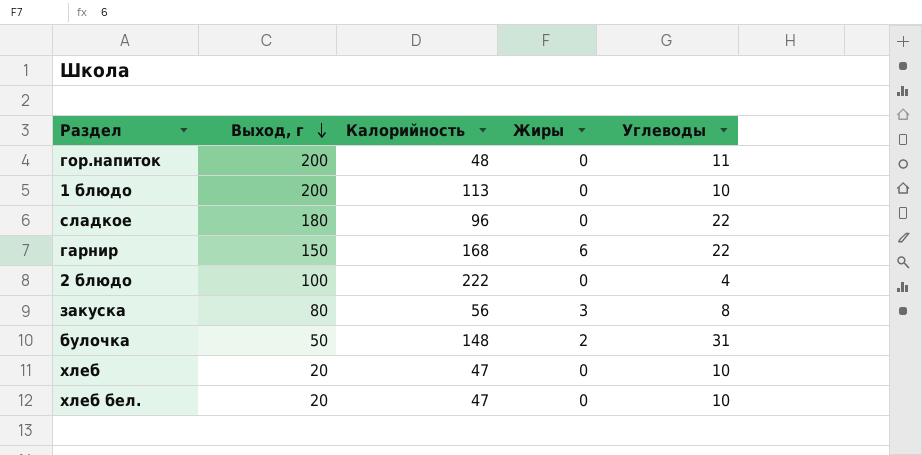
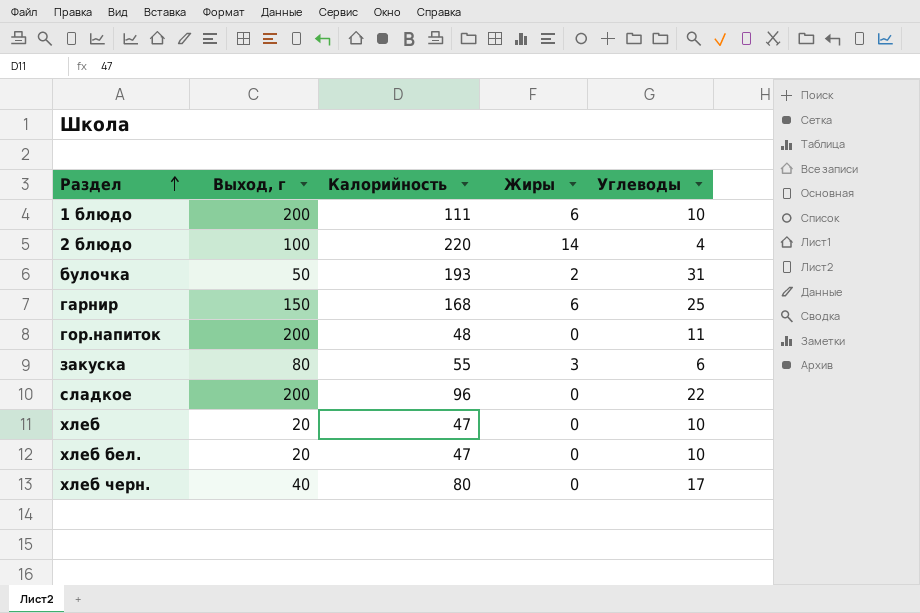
row order: Выход, г descending -> Раздел ascending
1 блюдо | Калорийность: 113 -> 111
1 блюдо | Жиры: 0 -> 6
2 блюдо | Калорийность: 222 -> 220
2 блюдо | Жиры: 0 -> 14
булочка | Калорийность: 148 -> 193
гарнир | Углеводы: 22 -> 25
закуска | Калорийность: 56 -> 55
закуска | Углеводы: 8 -> 6
сладкое | Выход, г: 180 -> 200
row хлеб черн.: none -> 40 | 80 | 0 | 17

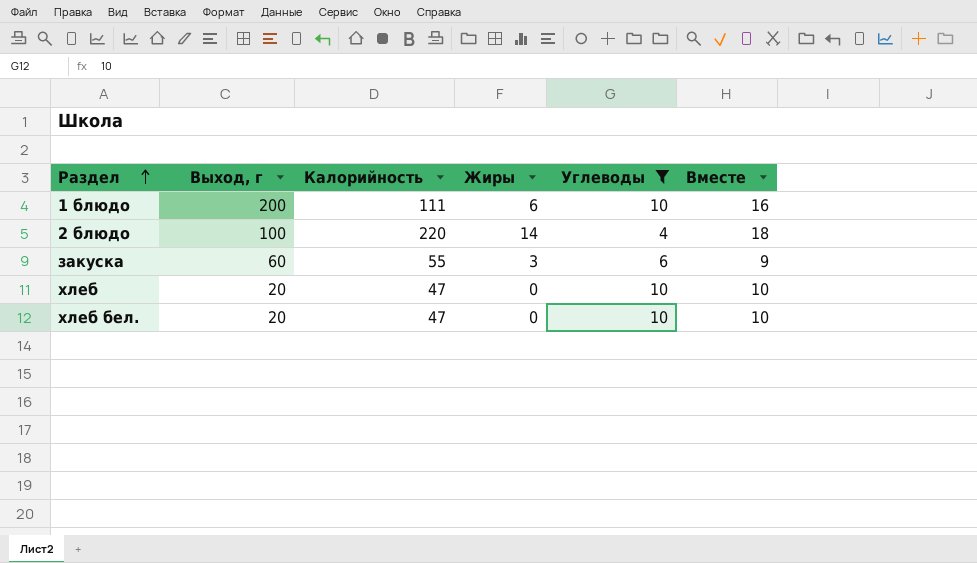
filter: none -> Углеводы <= 10
column Вместе | formula: none -> [Жиры] + [Углеводы]
закуска | Выход, г: 80 -> 60

